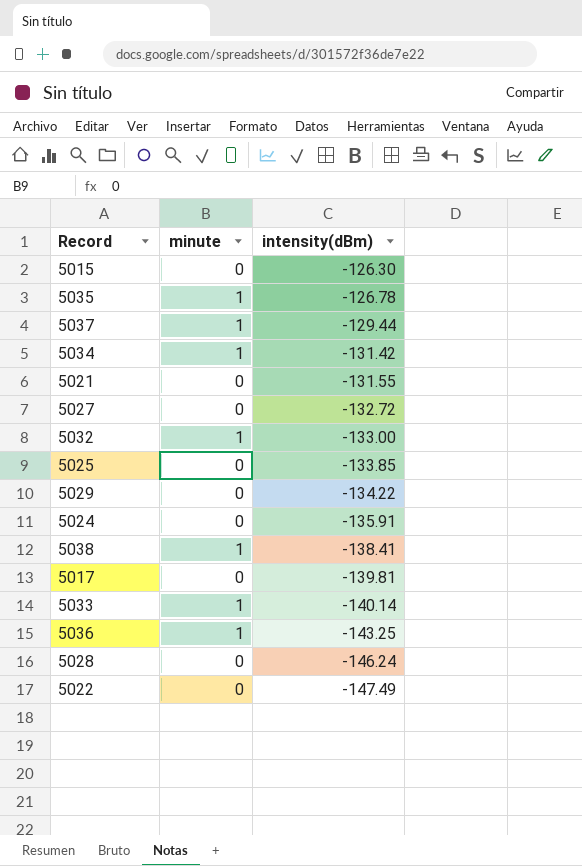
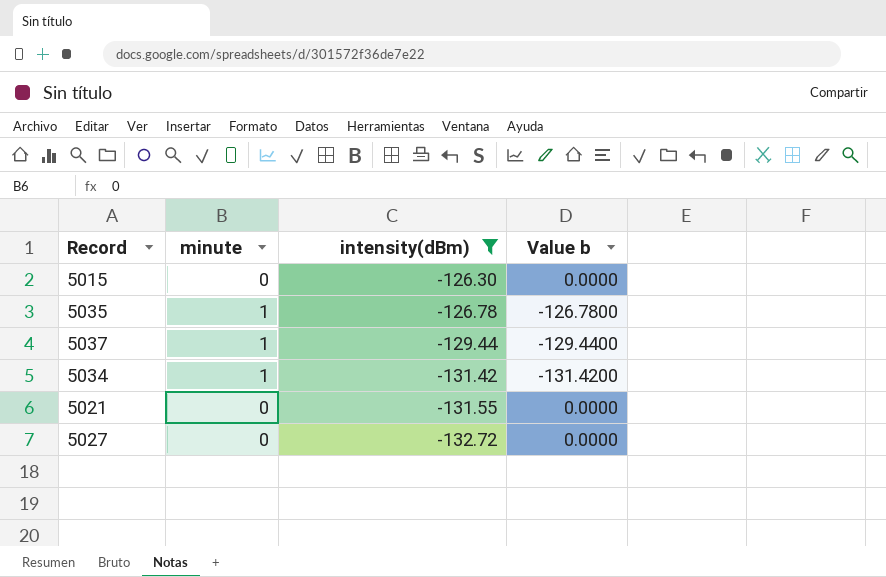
filter: none -> intensity(dBm) >= -132.72
column Value b | formula: none -> [minute] * [intensity(dBm)]

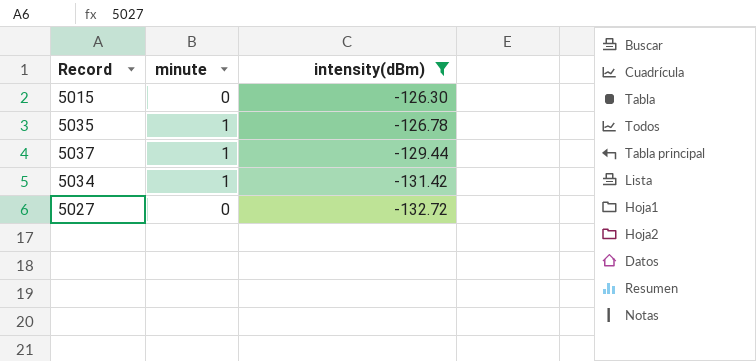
column Value b | formula: [minute] * [intensity(dBm)] -> none
row 5021: 0 | -131.55 | 0.0000 -> none

